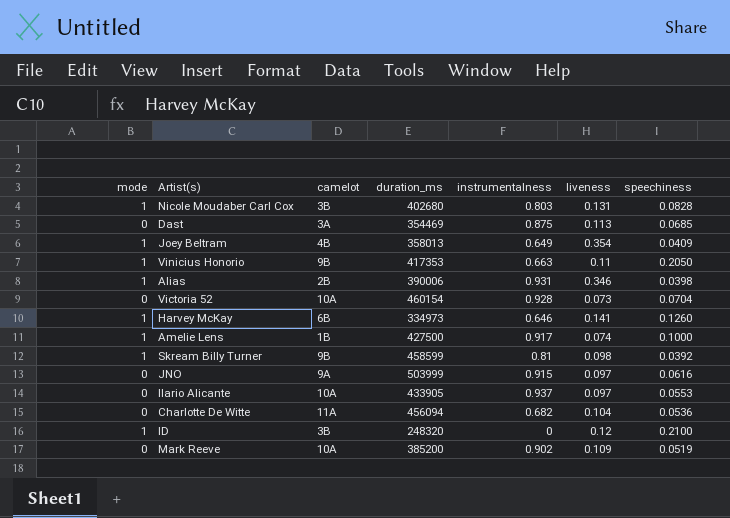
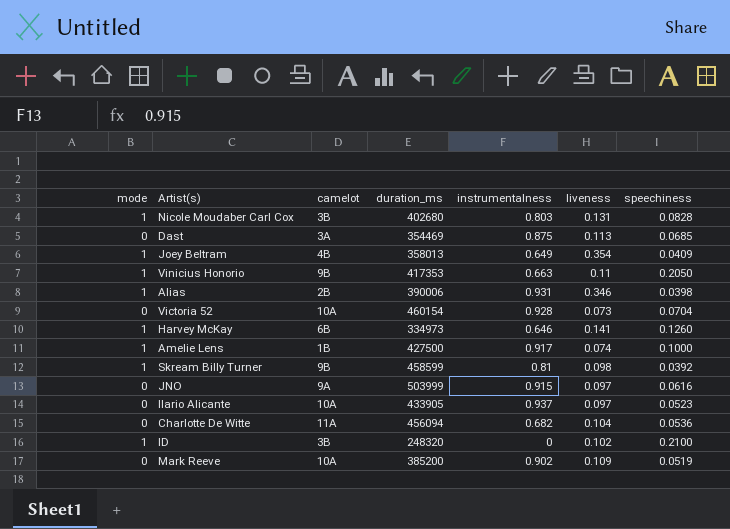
Ilario Alicante | speechiness: 0.0553 -> 0.0523
ID | liveness: 0.12 -> 0.102

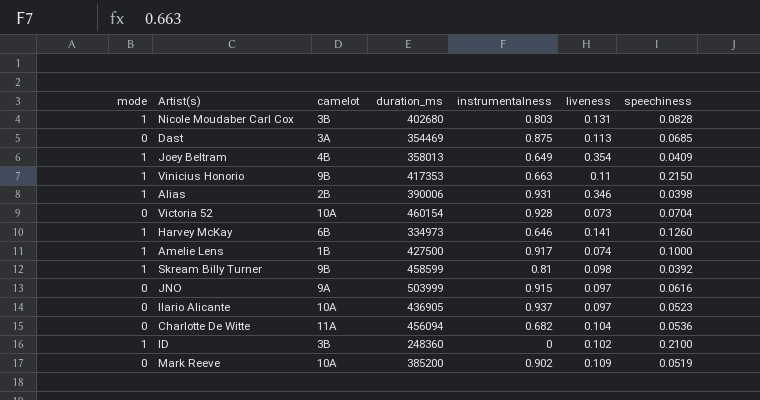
Vinicius Honorio | speechiness: 0.2050 -> 0.2150
Ilario Alicante | duration_ms: 433905 -> 436905
ID | duration_ms: 248320 -> 248360

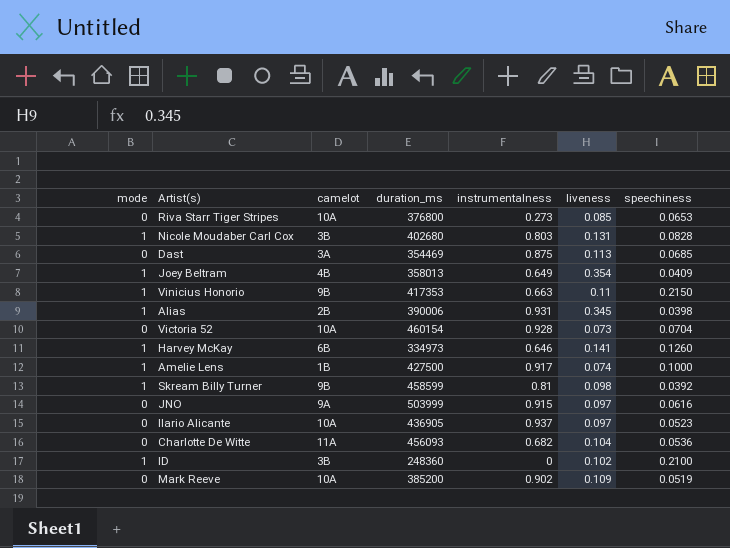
row Riva Starr Tiger Stripes: none -> 0 | 10A | 376800 | 0.273 | 0.085 | 0.0653
Alias | liveness: 0.346 -> 0.345
Charlotte De Witte | duration_ms: 456094 -> 456093

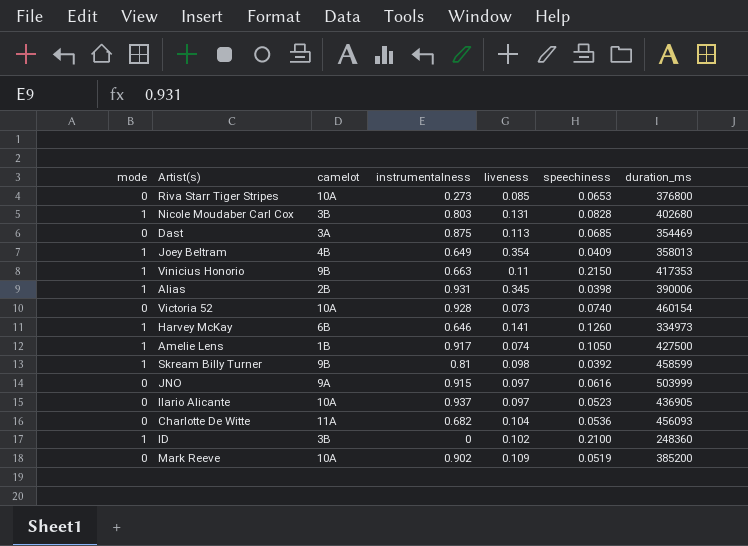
column duration_ms | position: 4 -> 7
Victoria 52 | speechiness: 0.0704 -> 0.0740
Amelie Lens | speechiness: 0.1000 -> 0.1050

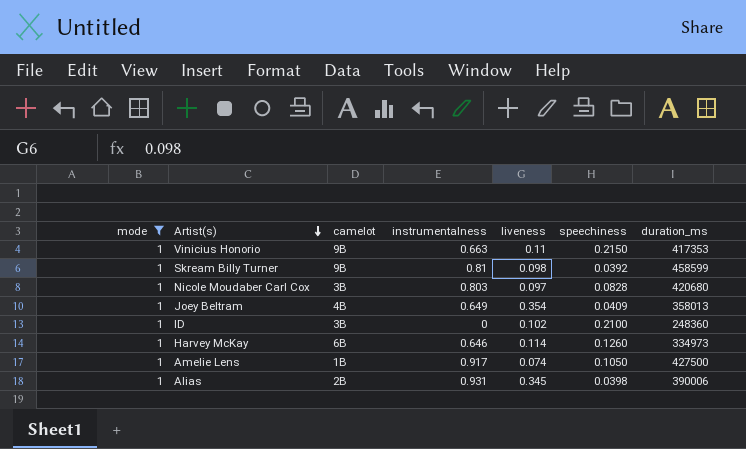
filter: none -> mode = 1
row order: none -> Artist(s) descending
Nicole Moudaber Carl Cox | liveness: 0.131 -> 0.097
Nicole Moudaber Carl Cox | duration_ms: 402680 -> 420680
Harvey McKay | liveness: 0.141 -> 0.114

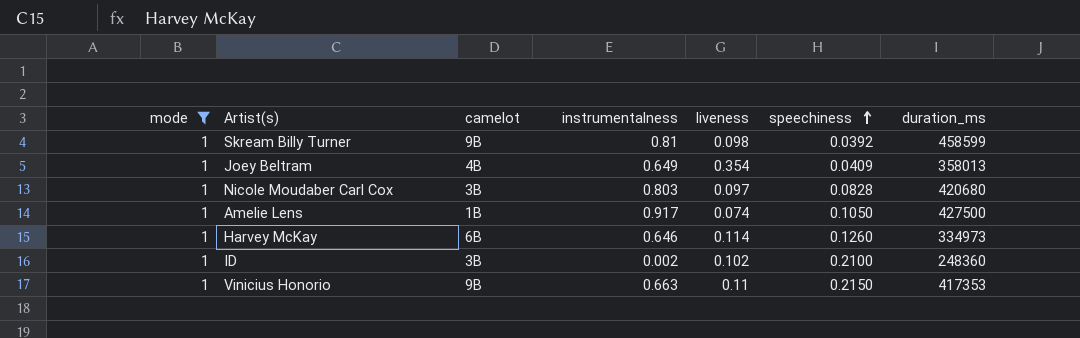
row order: Artist(s) descending -> speechiness ascending
row Alias: 1 | 2B | 0.931 | 0.345 | 0.0398 | 390006 -> none
ID | instrumentalness: 0 -> 0.002

